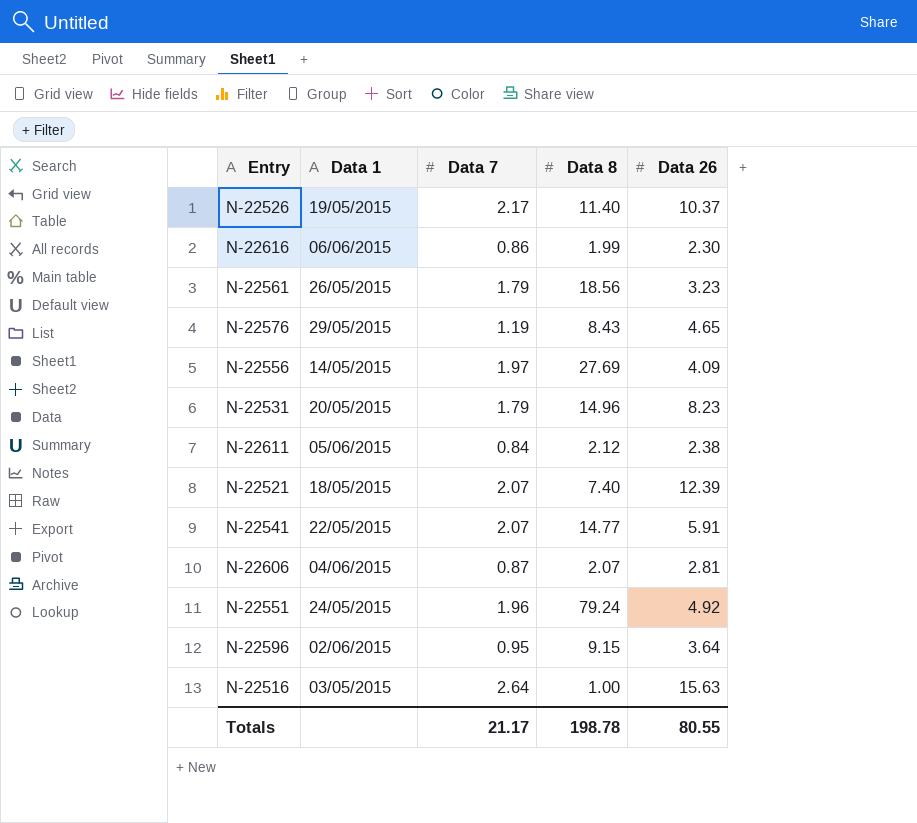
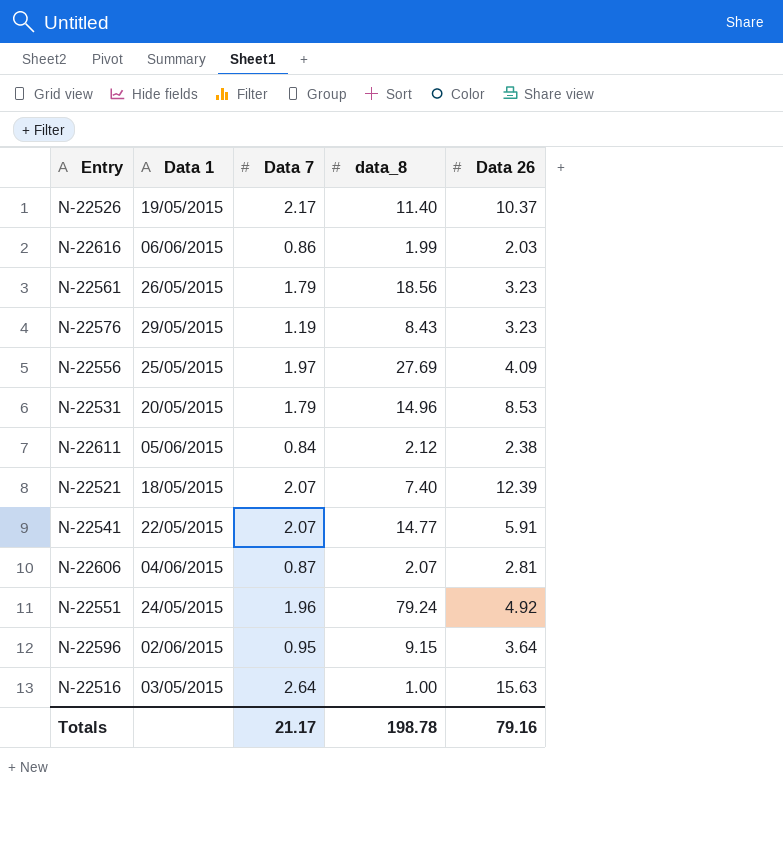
column name: Data 8 -> data_8
N-22616 | Data 26: 2.30 -> 2.03
N-22576 | Data 26: 4.65 -> 3.23
N-22556 | Data 1: 14/05/2015 -> 25/05/2015
N-22531 | Data 26: 8.23 -> 8.53
Totals | Data 26: 80.55 -> 79.16

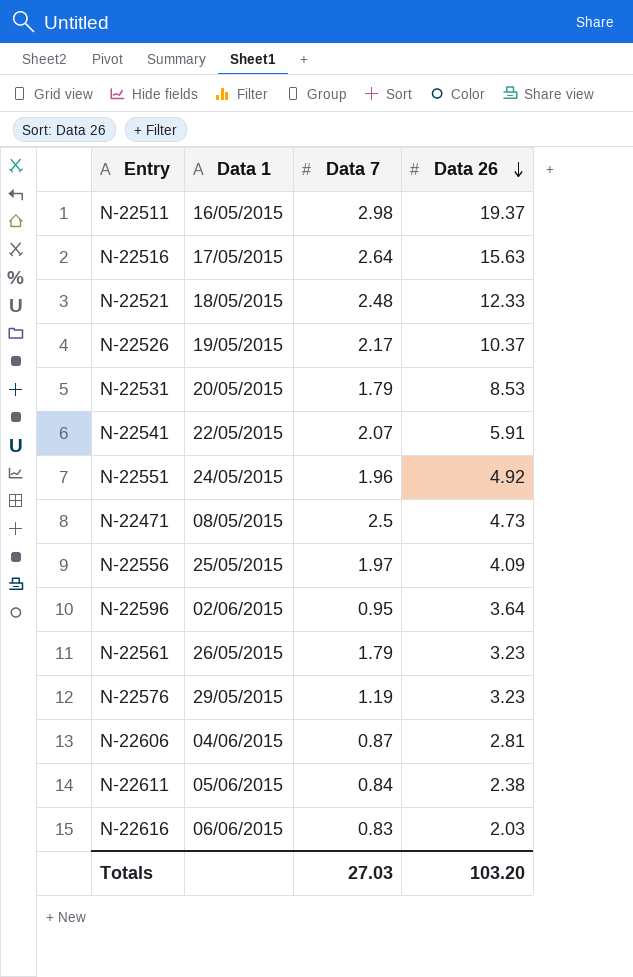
row order: none -> Data 26 descending
column data_8 | position: 4 -> none
row N-22511: none -> 16/05/2015 | 2.98 | 19.37
N-22516 | Data 1: 03/05/2015 -> 17/05/2015
N-22521 | Data 7: 2.07 -> 2.48
N-22521 | Data 26: 12.39 -> 12.33
row N-22471: none -> 08/05/2015 | 2.5 | 4.73
N-22616 | Data 7: 0.86 -> 0.83
Totals | Data 7: 21.17 -> 27.03
Totals | Data 26: 79.16 -> 103.20

